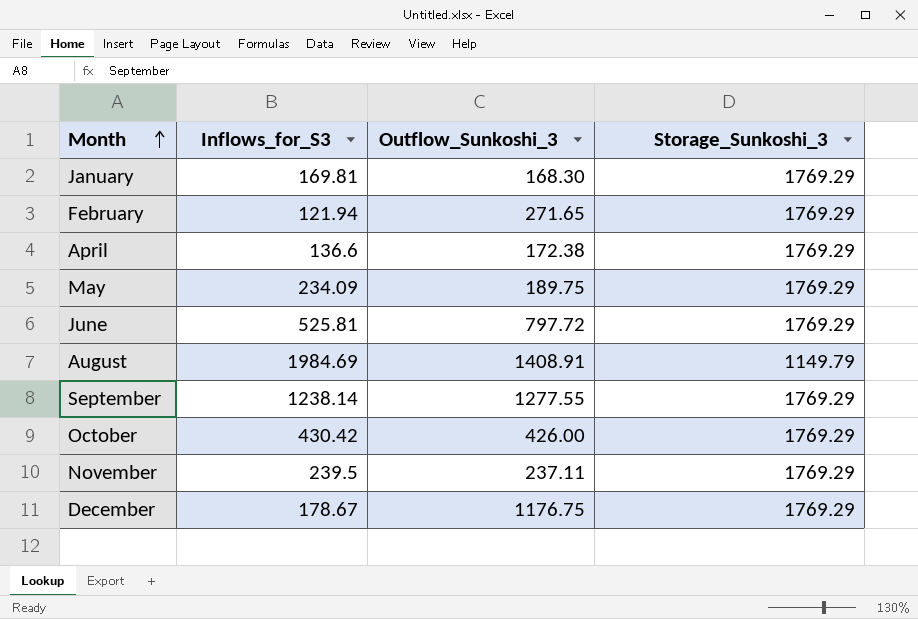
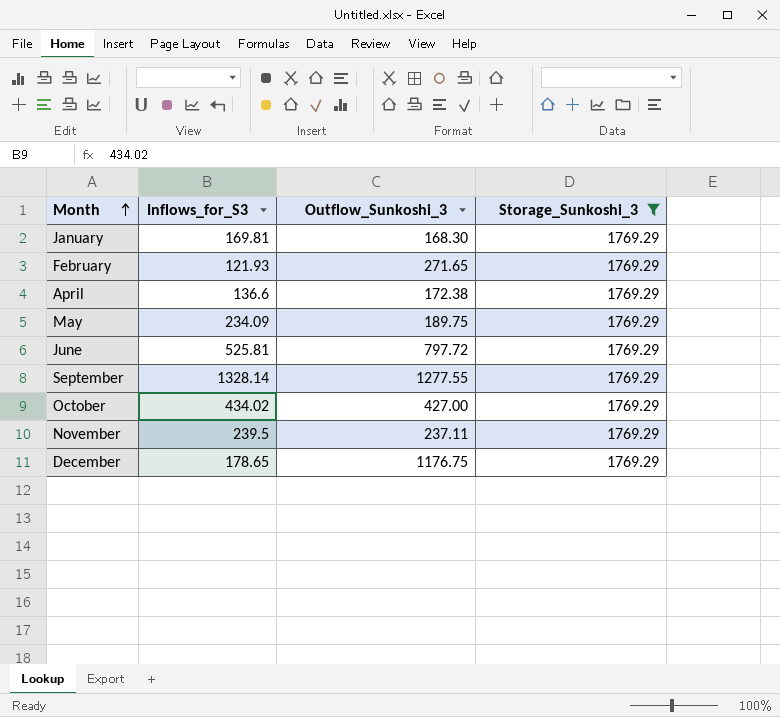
filter: none -> Storage_Sunkoshi_3 = 1769.29
February | Inflows_for_S3: 121.94 -> 121.93
September | Inflows_for_S3: 1238.14 -> 1328.14
October | Inflows_for_S3: 430.42 -> 434.02
October | Outflow_Sunkoshi_3: 426.00 -> 427.00
December | Inflows_for_S3: 178.67 -> 178.65

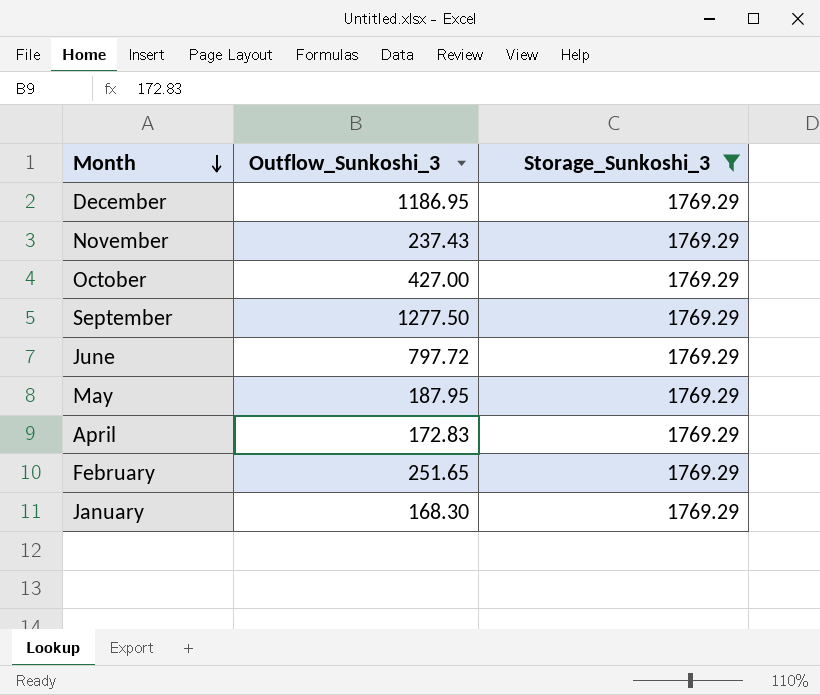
row order: Month ascending -> Month descending
column Inflows_for_S3 | position: 2 -> none
December | Outflow_Sunkoshi_3: 1176.75 -> 1186.95
November | Outflow_Sunkoshi_3: 237.11 -> 237.43
September | Outflow_Sunkoshi_3: 1277.55 -> 1277.50
May | Outflow_Sunkoshi_3: 189.75 -> 187.95
April | Outflow_Sunkoshi_3: 172.38 -> 172.83
February | Outflow_Sunkoshi_3: 271.65 -> 251.65

